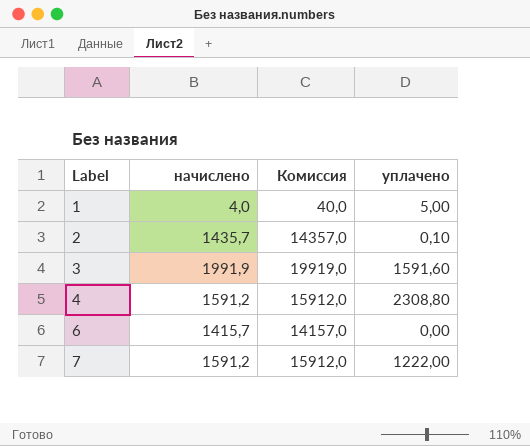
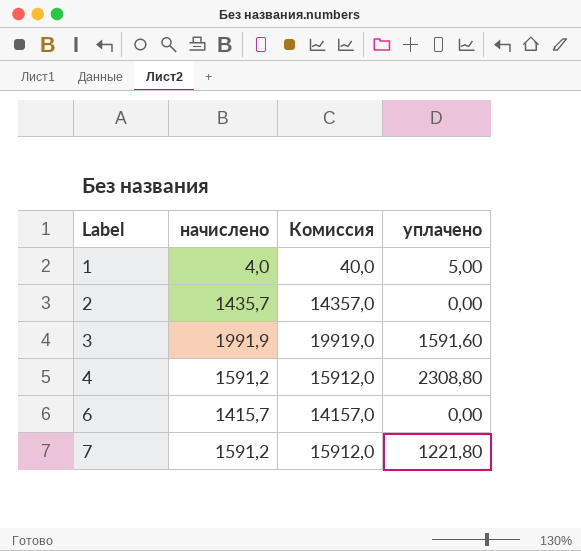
2 | уплачено: 0,10 -> 0,00
7 | уплачено: 1222,00 -> 1221,80

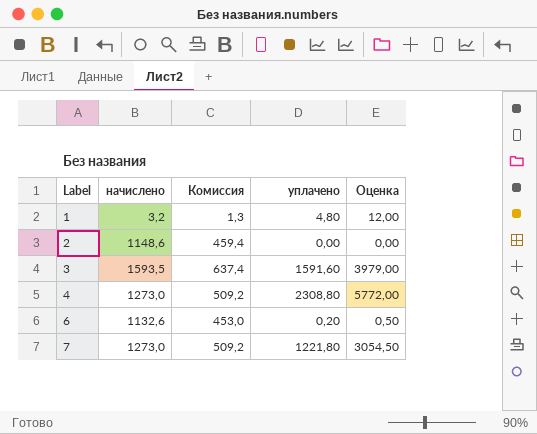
column Комиссия | formula: [начислено] * 10 -> [начислено] * 0,4
column Оценка | formula: none -> [уплачено] * 2,5
1 | начислено: 4,0 -> 3,2
1 | уплачено: 5,00 -> 4,80
2 | начислено: 1435,7 -> 1148,6
3 | начислено: 1991,9 -> 1593,5
4 | начислено: 1591,2 -> 1273,0
6 | начислено: 1415,7 -> 1132,6
6 | уплачено: 0,00 -> 0,20
7 | начислено: 1591,2 -> 1273,0

